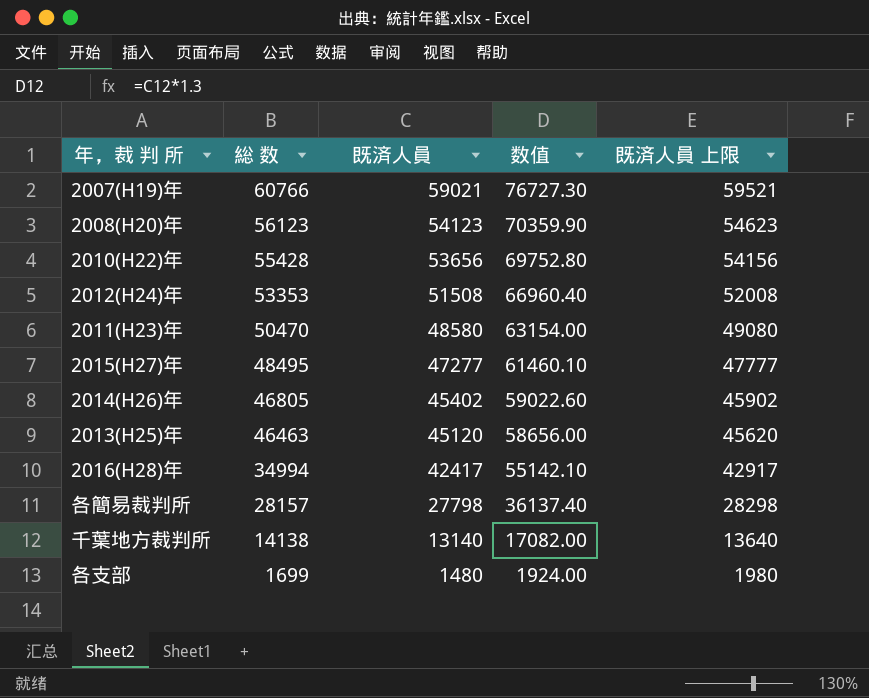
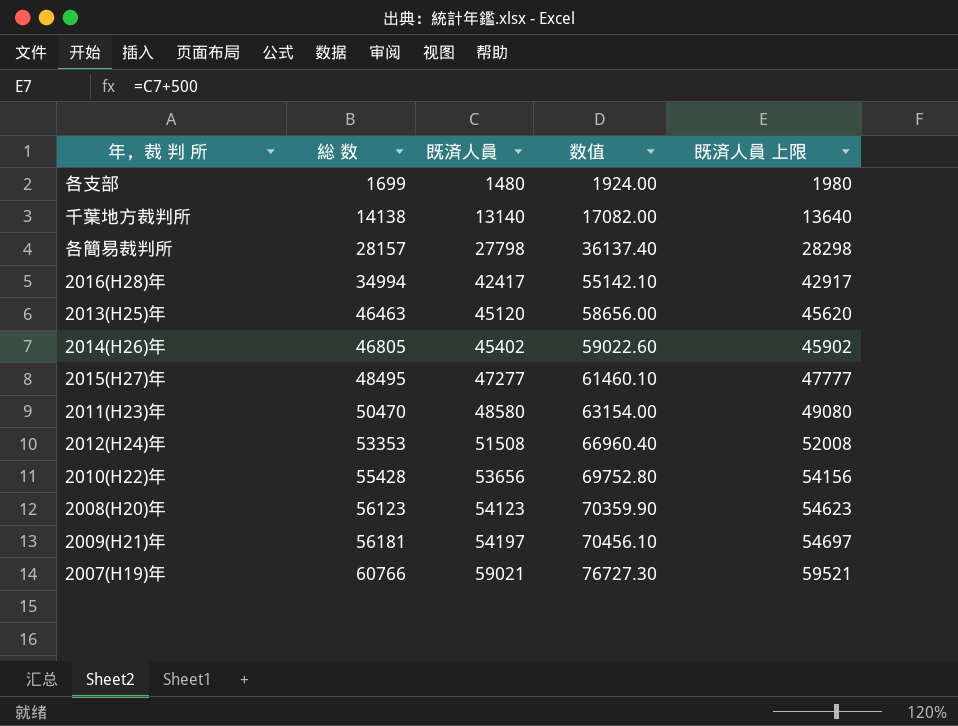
row order: 総 数 descending -> 総 数 ascending
row 2009(H21)年: none -> 56181 | 54197 | 70456.10 | 54697

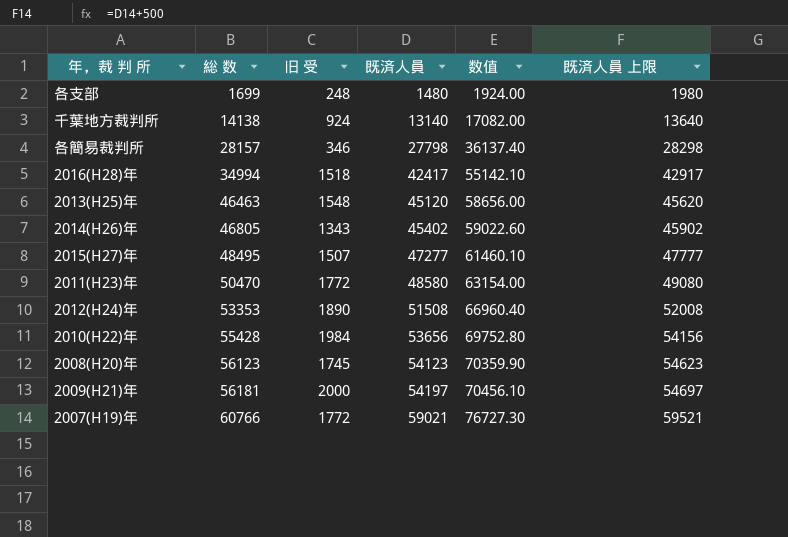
column 旧 受 | position: none -> 3

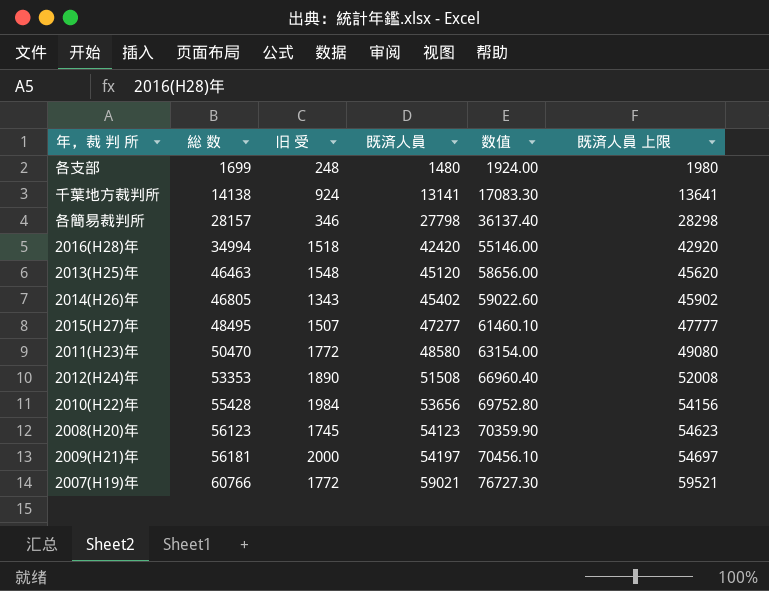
千葉地方裁判所 | 既済人員: 13140 -> 13141
千葉地方裁判所 | 数值: 17082.00 -> 17083.30
千葉地方裁判所 | 既済人員 上限: 13640 -> 13641
2016(H28)年 | 既済人員: 42417 -> 42420
2016(H28)年 | 数值: 55142.10 -> 55146.00
2016(H28)年 | 既済人員 上限: 42917 -> 42920

